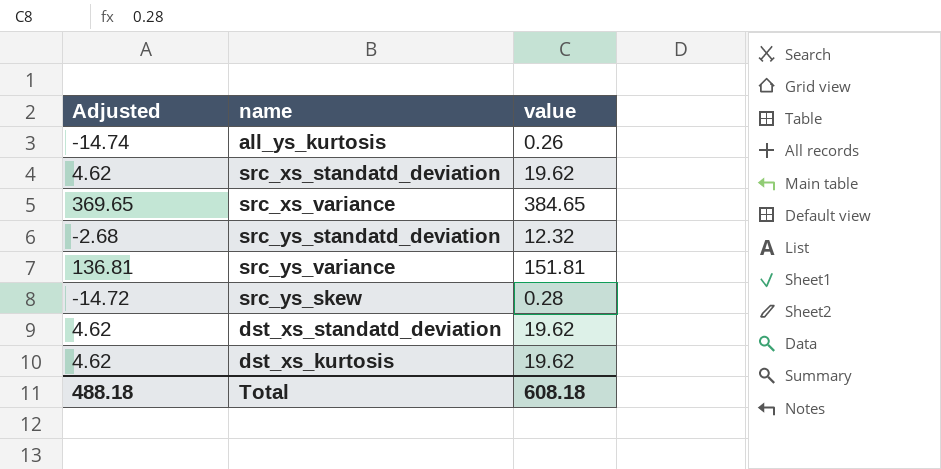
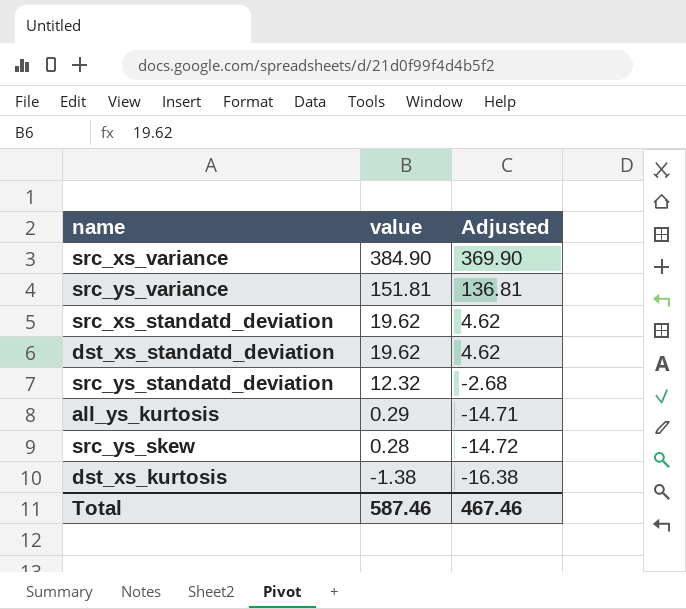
row order: none -> value descending
column Adjusted | position: 1 -> 3
src_xs_variance | value: 384.65 -> 384.90
src_xs_variance | Adjusted: 369.65 -> 369.90
all_ys_kurtosis | value: 0.26 -> 0.29
all_ys_kurtosis | Adjusted: -14.74 -> -14.71
dst_xs_kurtosis | value: 19.62 -> -1.38
dst_xs_kurtosis | Adjusted: 4.62 -> -16.38
Total | value: 608.18 -> 587.46
Total | Adjusted: 488.18 -> 467.46

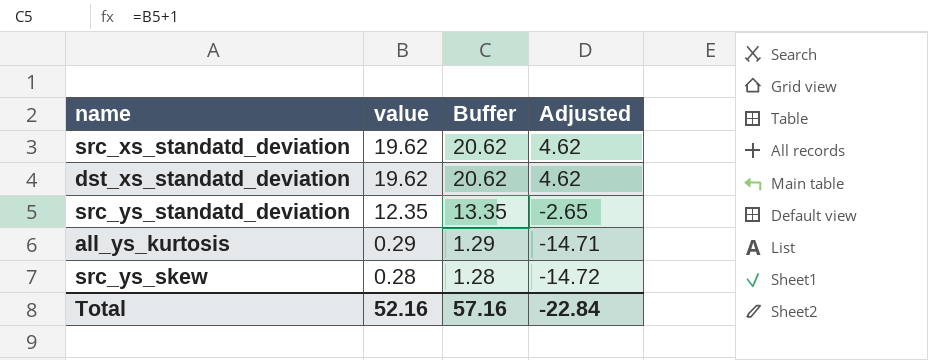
column Buffer | formula: none -> [value] + 1
row src_xs_variance: 384.90 | 369.90 -> none
row src_ys_variance: 151.81 | 136.81 -> none
row dst_xs_kurtosis: -1.38 | -16.38 -> none
src_ys_standatd_deviation | value: 12.32 -> 12.35
src_ys_standatd_deviation | Adjusted: -2.68 -> -2.65
Total | value: 587.46 -> 52.16
Total | Adjusted: 467.46 -> -22.84

